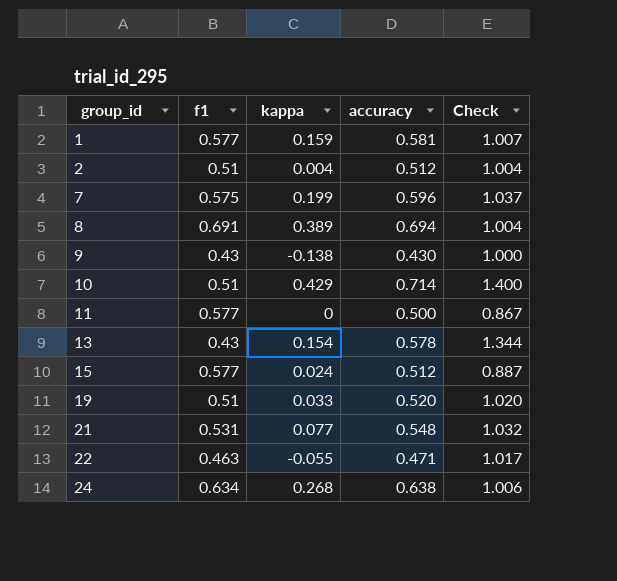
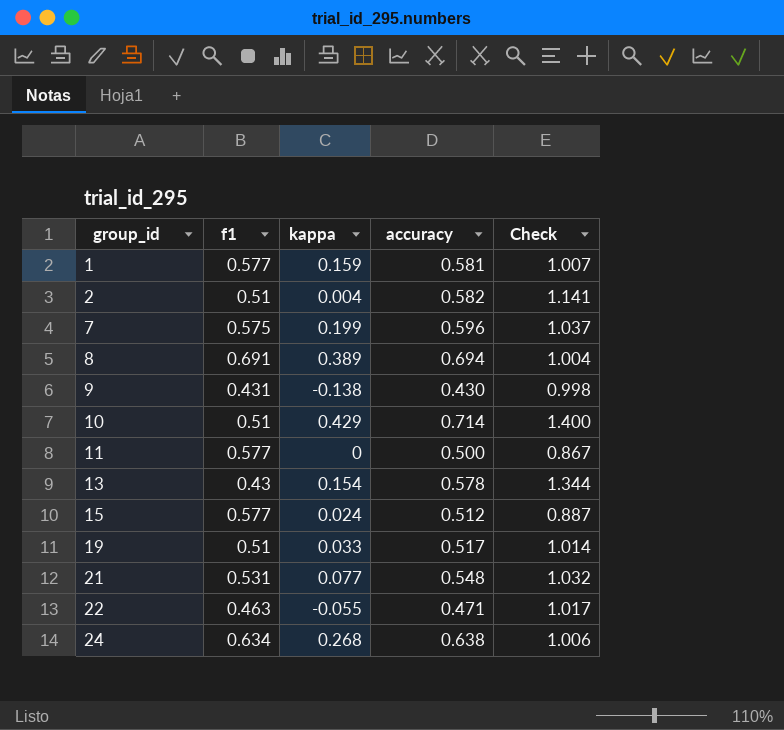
2 | accuracy: 0.512 -> 0.582
2 | Check: 1.004 -> 1.141
9 | f1: 0.43 -> 0.431
9 | Check: 1.000 -> 0.998
19 | accuracy: 0.520 -> 0.517
19 | Check: 1.020 -> 1.014

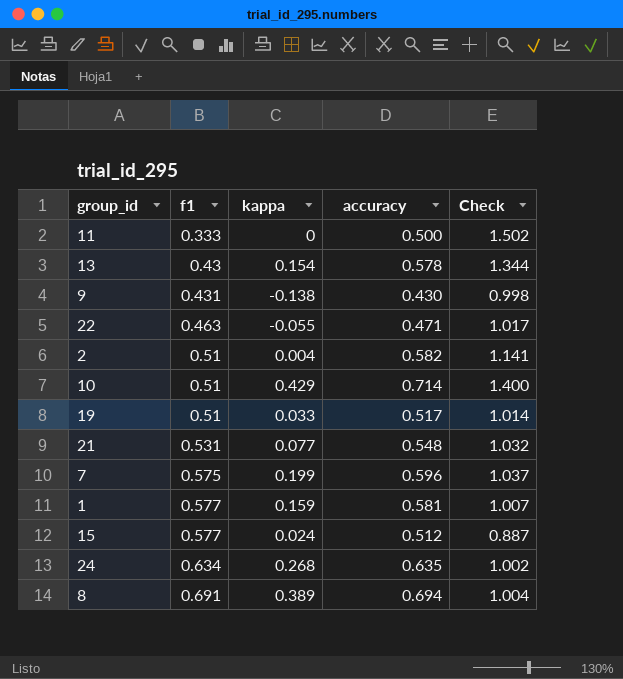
row order: group_id ascending -> f1 ascending
11 | f1: 0.577 -> 0.333
11 | Check: 0.867 -> 1.502
24 | accuracy: 0.638 -> 0.635
24 | Check: 1.006 -> 1.002

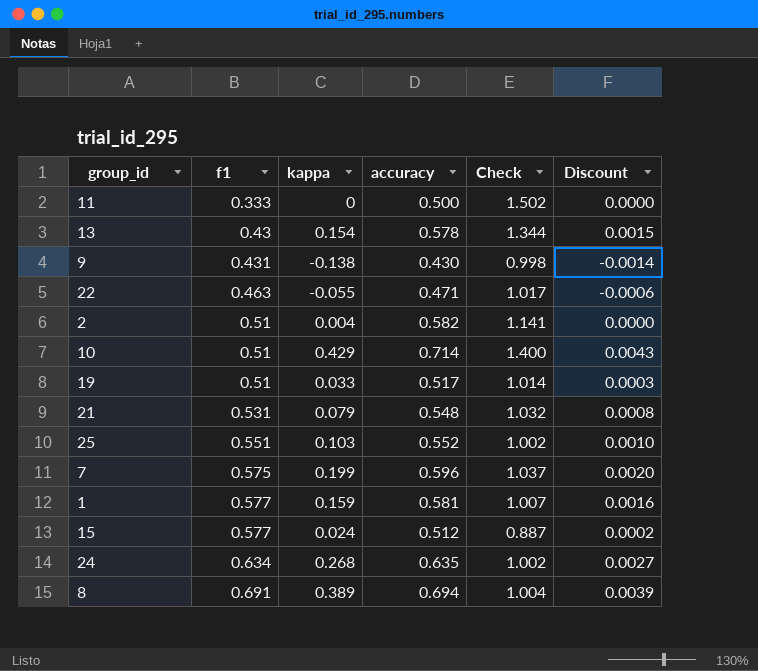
column Discount | formula: none -> [kappa] * 0.01
21 | kappa: 0.077 -> 0.079
row 25: none -> 0.551 | 0.103 | 0.552 | 1.002 | 0.0010

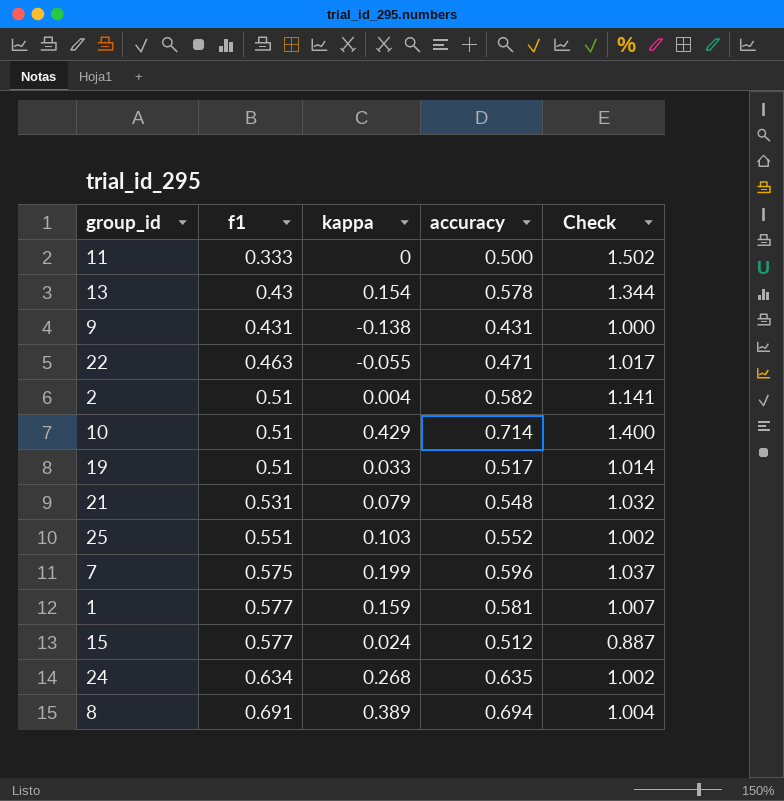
column Discount | formula: [kappa] * 0.01 -> none
9 | accuracy: 0.430 -> 0.431
9 | Check: 0.998 -> 1.000

